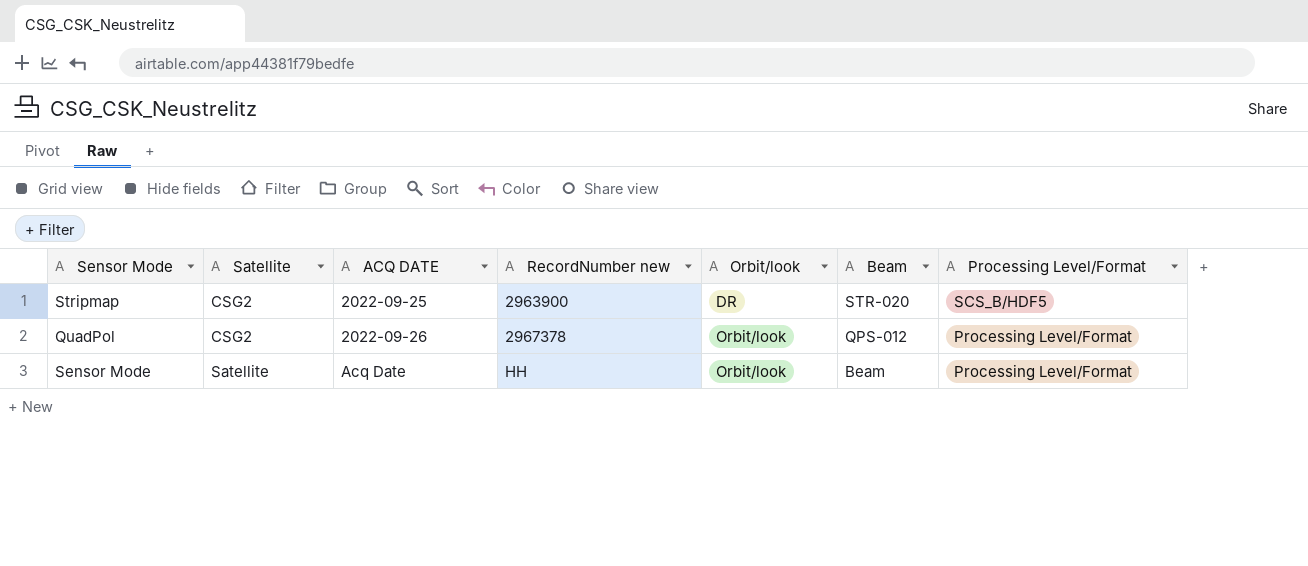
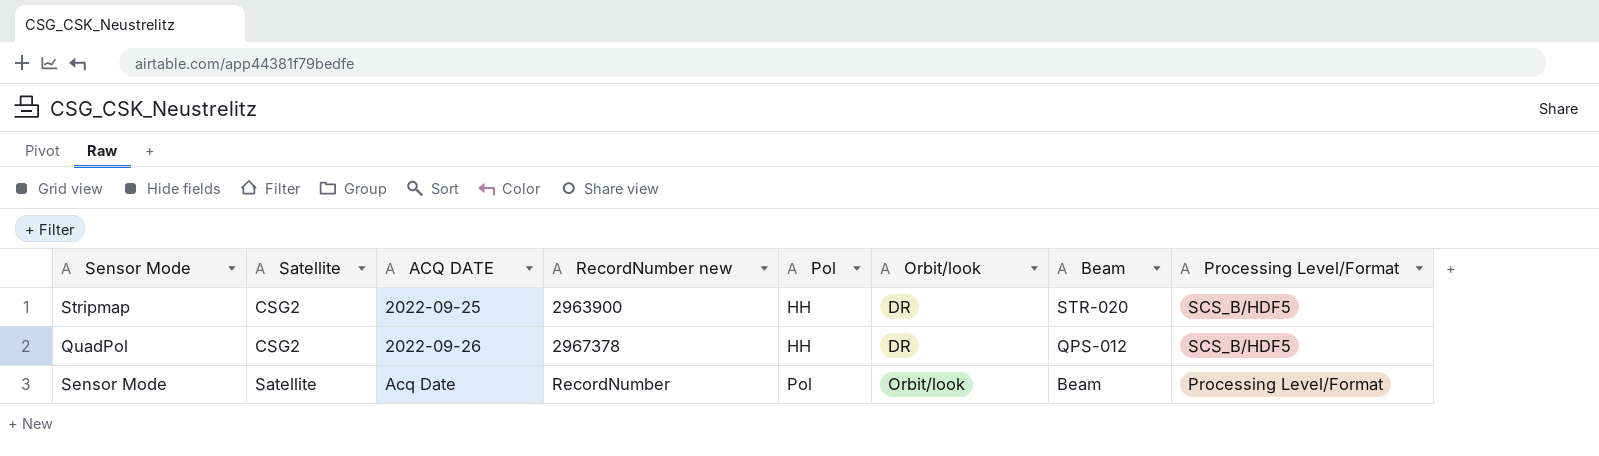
column Pol | position: none -> 5
QuadPol | Orbit/look: Orbit/look -> DR
QuadPol | Processing Level/Format: Processing Level/Format -> SCS_B/HDF5
Sensor Mode | RecordNumber new: HH -> RecordNumber

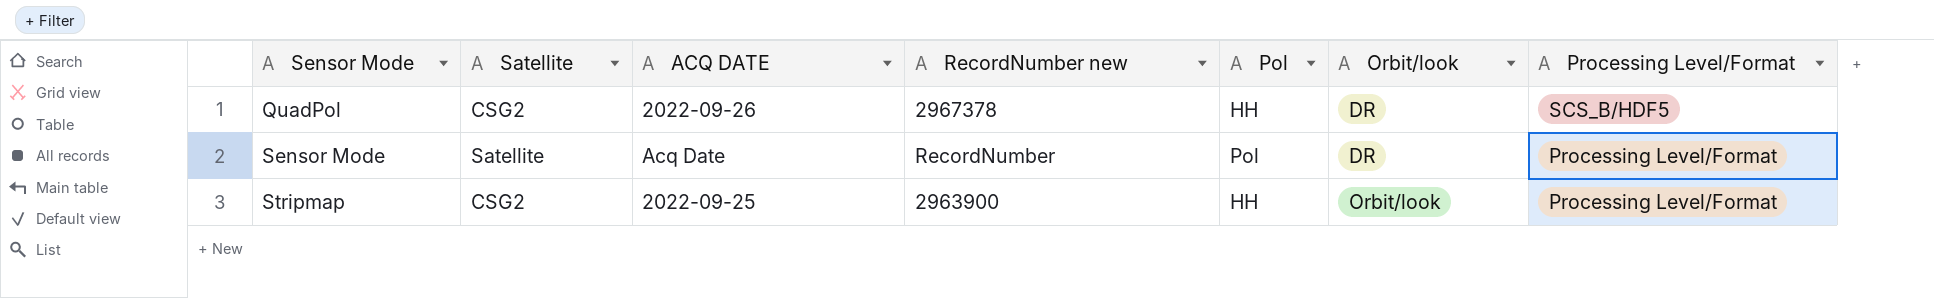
row order: Satellite ascending -> Sensor Mode ascending
column Beam | position: 7 -> none
Sensor Mode | Orbit/look: Orbit/look -> DR
Stripmap | Orbit/look: DR -> Orbit/look
Stripmap | Processing Level/Format: SCS_B/HDF5 -> Processing Level/Format

